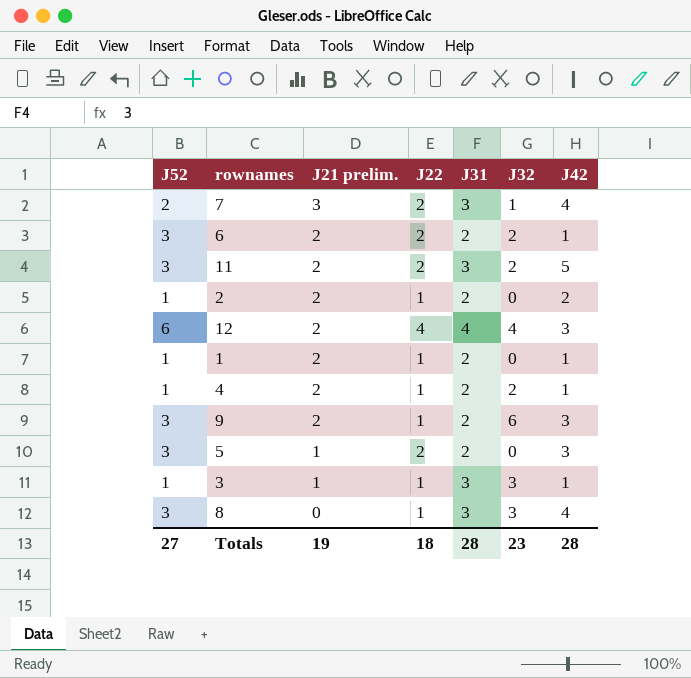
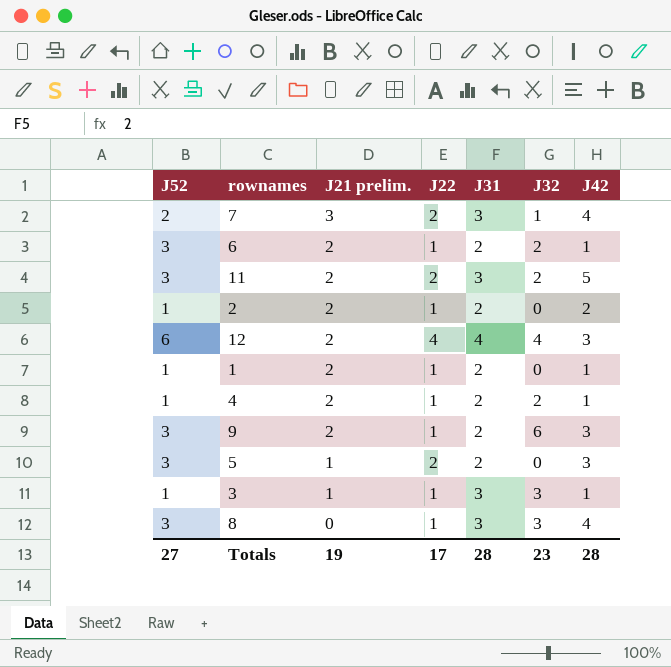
6 | J22: 2 -> 1
Totals | J22: 18 -> 17

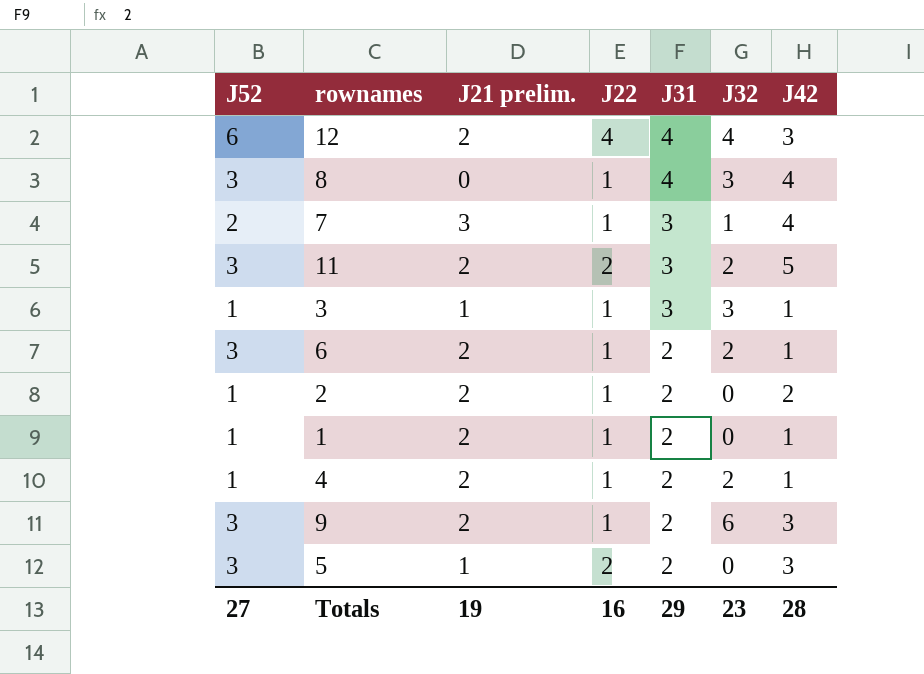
row order: J21 prelim. descending -> J31 descending
8 | J31: 3 -> 4
7 | J22: 2 -> 1
Totals | J22: 17 -> 16
Totals | J31: 28 -> 29

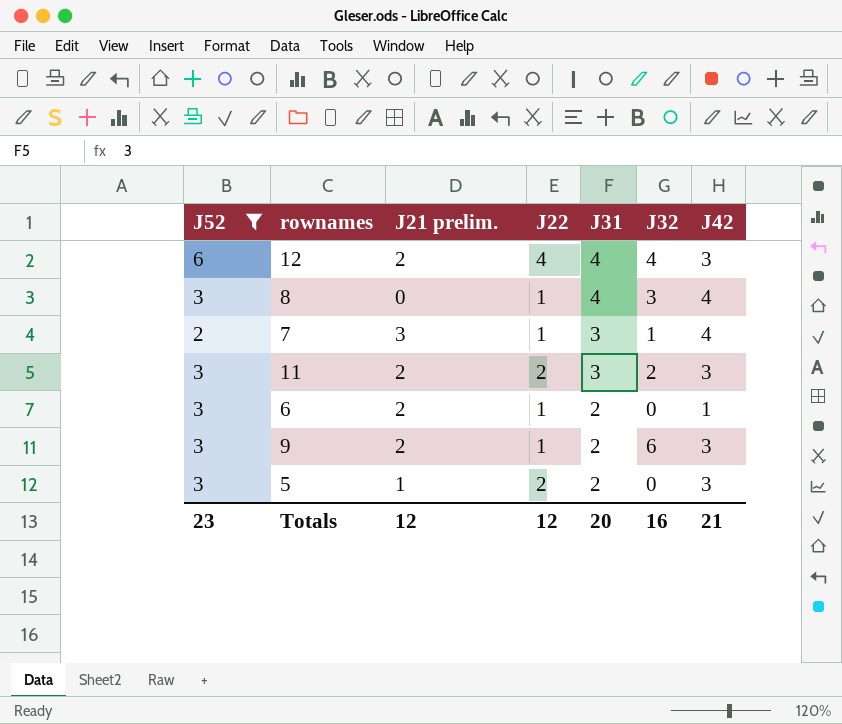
filter: none -> J52 != 1
11 | J42: 5 -> 3
6 | J32: 2 -> 0
Totals | J52: 27 -> 23
Totals | J21 prelim.: 19 -> 12
Totals | J22: 16 -> 12
Totals | J31: 29 -> 20
Totals | J32: 23 -> 16
Totals | J42: 28 -> 21

